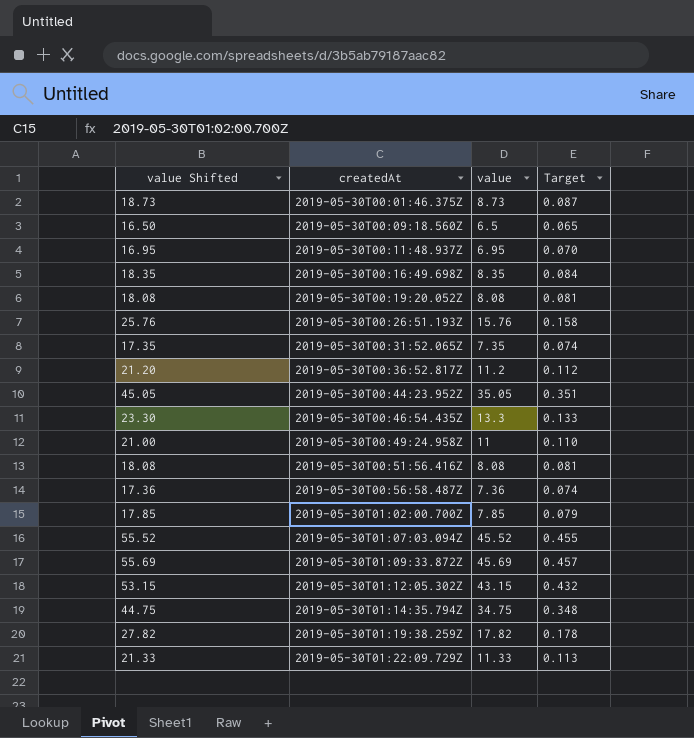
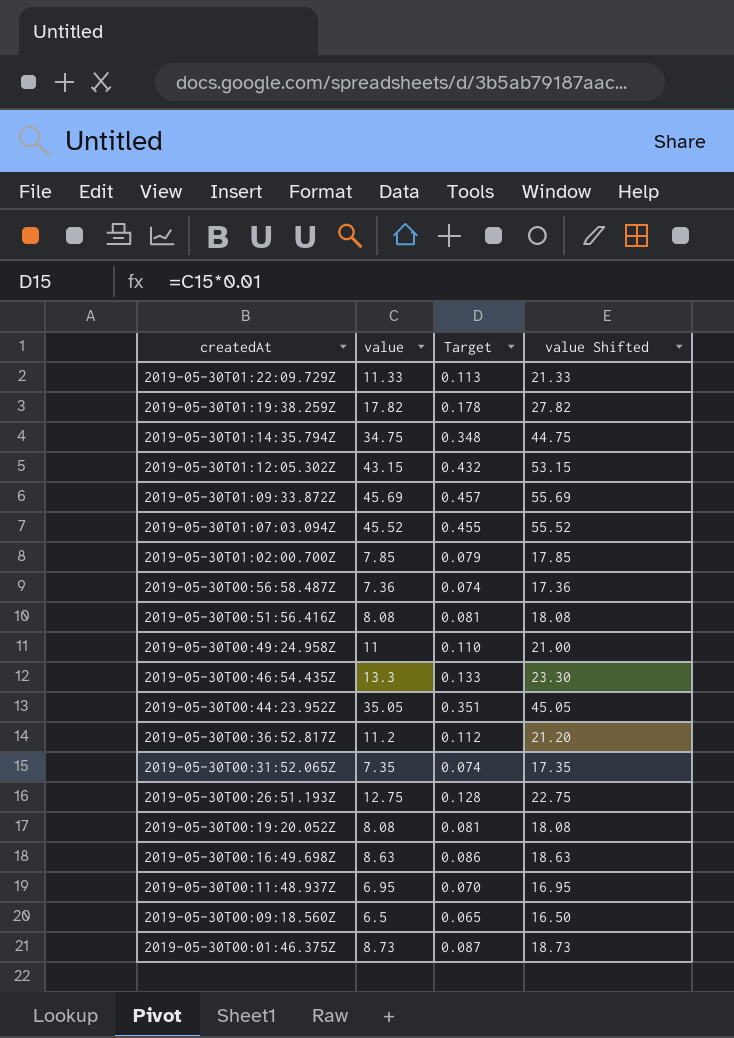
row order: createdAt ascending -> createdAt descending
column value Shifted | position: 1 -> 4
2019-05-30T00:26:51.193Z | value: 15.76 -> 12.75
2019-05-30T00:26:51.193Z | Target: 0.158 -> 0.128
2019-05-30T00:26:51.193Z | value Shifted: 25.76 -> 22.75
2019-05-30T00:16:49.698Z | value: 8.35 -> 8.63
2019-05-30T00:16:49.698Z | Target: 0.084 -> 0.086
2019-05-30T00:16:49.698Z | value Shifted: 18.35 -> 18.63

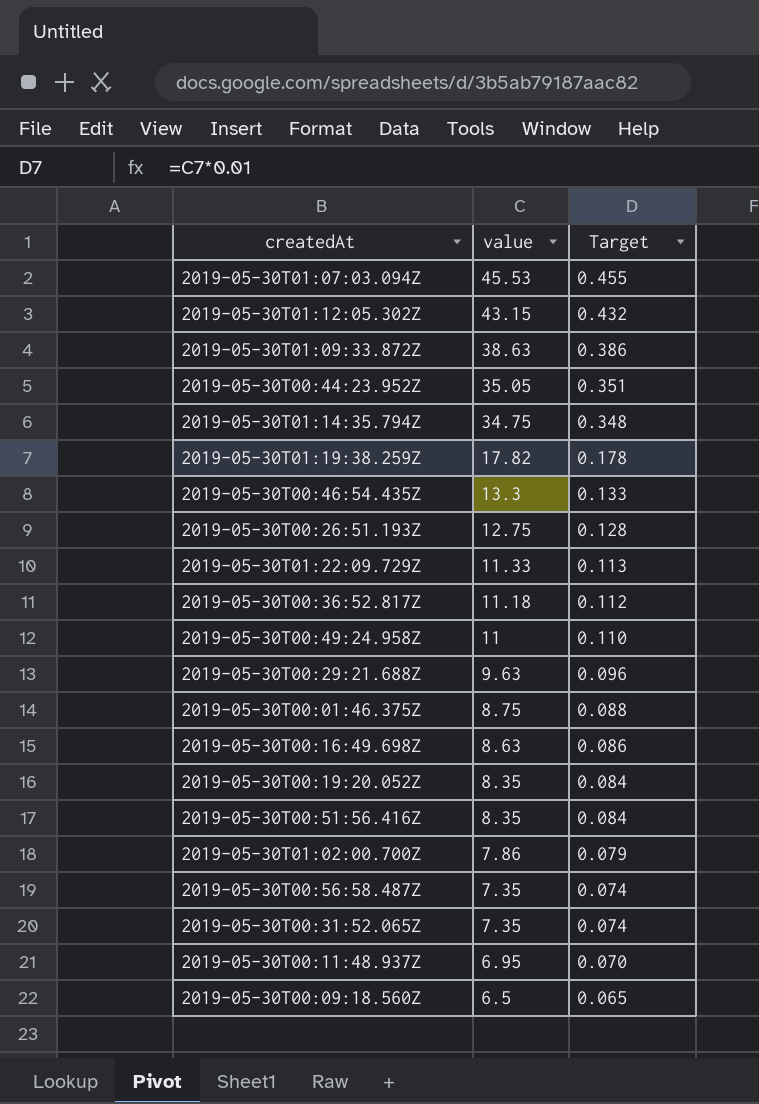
row order: createdAt descending -> value descending
column value Shifted | formula: [value] + 10 -> none
2019-05-30T01:07:03.094Z | value: 45.52 -> 45.53
2019-05-30T01:09:33.872Z | value: 45.69 -> 38.63
2019-05-30T01:09:33.872Z | Target: 0.457 -> 0.386
2019-05-30T00:36:52.817Z | value: 11.2 -> 11.18
row 2019-05-30T00:29:21.688Z: none -> 9.63 | 0.096
2019-05-30T00:01:46.375Z | value: 8.73 -> 8.75
2019-05-30T00:01:46.375Z | Target: 0.087 -> 0.088
2019-05-30T00:19:20.052Z | value: 8.08 -> 8.35
2019-05-30T00:19:20.052Z | Target: 0.081 -> 0.084
2019-05-30T00:51:56.416Z | value: 8.08 -> 8.35
2019-05-30T00:51:56.416Z | Target: 0.081 -> 0.084
2019-05-30T01:02:00.700Z | value: 7.85 -> 7.86
2019-05-30T00:56:58.487Z | value: 7.36 -> 7.35

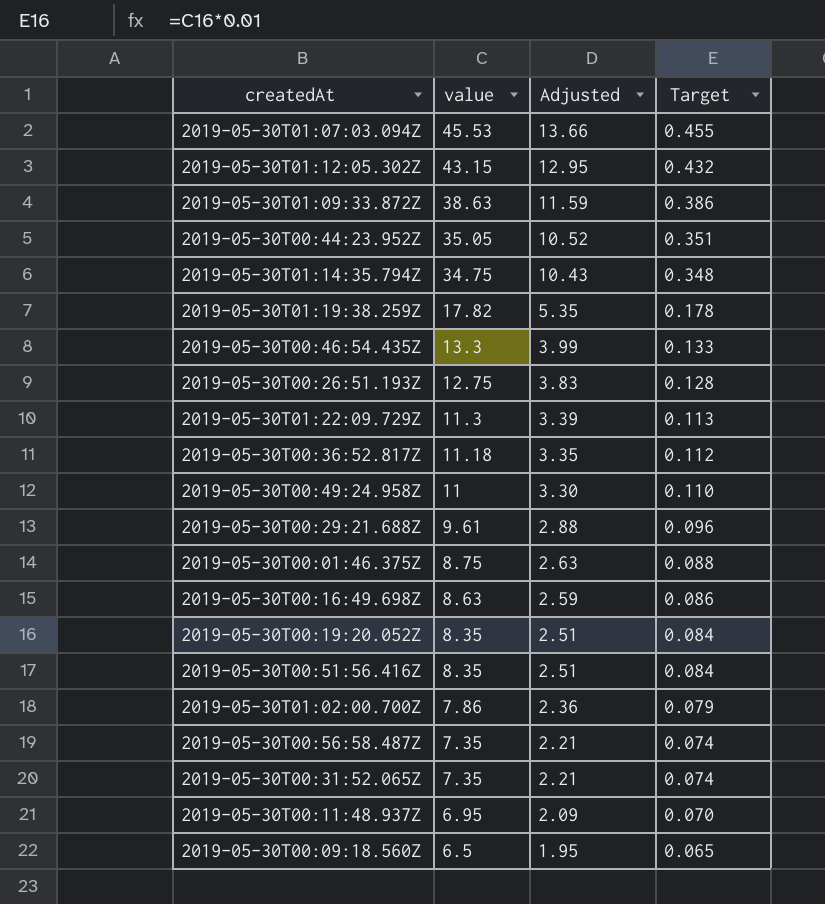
column Adjusted | formula: none -> [value] * 0.3
2019-05-30T01:22:09.729Z | value: 11.33 -> 11.3
2019-05-30T00:29:21.688Z | value: 9.63 -> 9.61

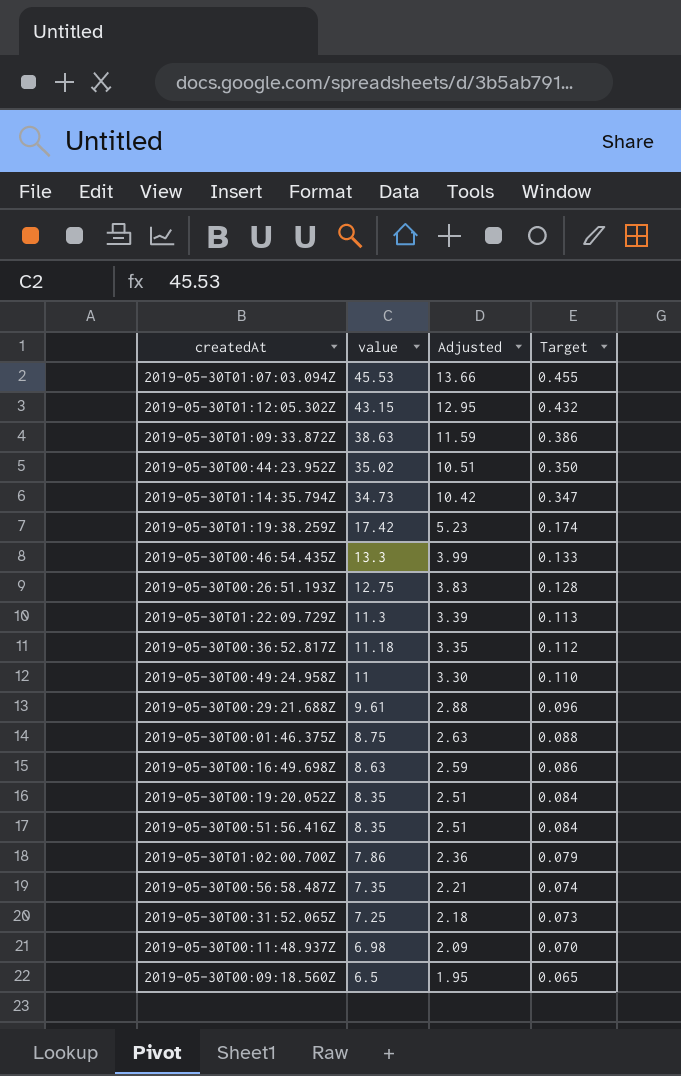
2019-05-30T00:44:23.952Z | value: 35.05 -> 35.02
2019-05-30T00:44:23.952Z | Adjusted: 10.52 -> 10.51
2019-05-30T00:44:23.952Z | Target: 0.351 -> 0.350
2019-05-30T01:14:35.794Z | value: 34.75 -> 34.73
2019-05-30T01:14:35.794Z | Adjusted: 10.43 -> 10.42
2019-05-30T01:14:35.794Z | Target: 0.348 -> 0.347
2019-05-30T01:19:38.259Z | value: 17.82 -> 17.42
2019-05-30T01:19:38.259Z | Adjusted: 5.35 -> 5.23
2019-05-30T01:19:38.259Z | Target: 0.178 -> 0.174
2019-05-30T00:31:52.065Z | value: 7.35 -> 7.25
2019-05-30T00:31:52.065Z | Adjusted: 2.21 -> 2.18
2019-05-30T00:31:52.065Z | Target: 0.074 -> 0.073
2019-05-30T00:11:48.937Z | value: 6.95 -> 6.98

